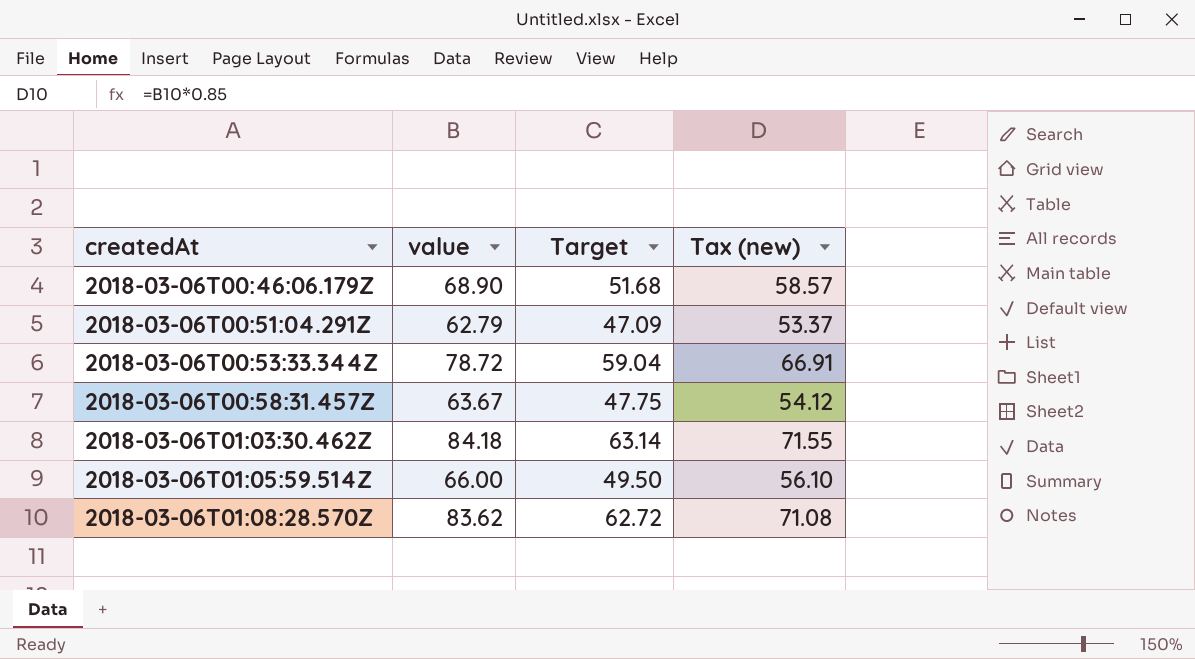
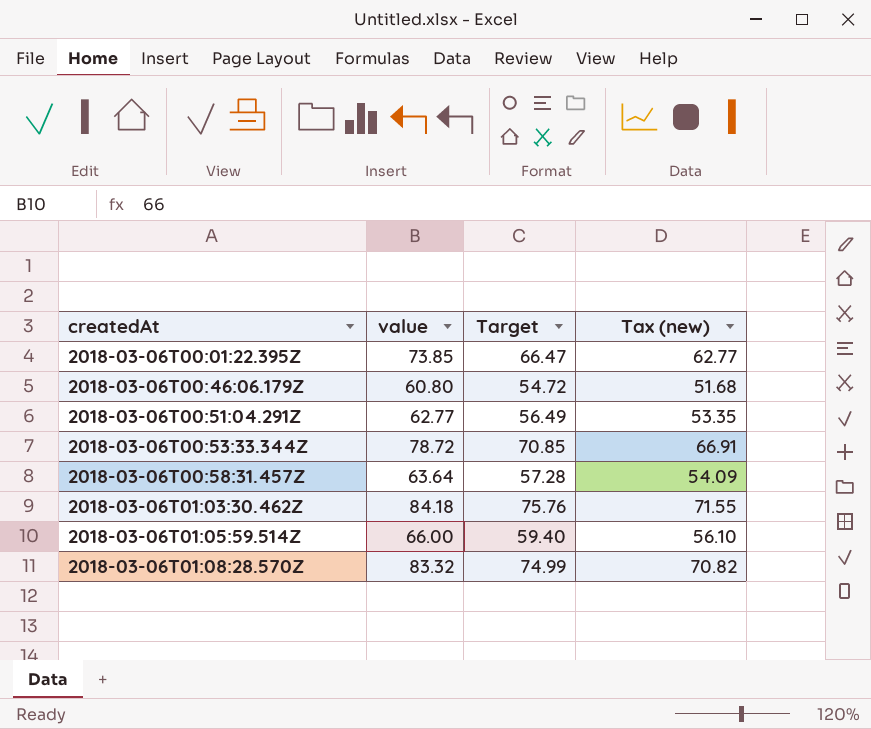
column Target | formula: [value] * 0.75 -> [value] * 0.9
row 2018-03-06T00:01:22.395Z: none -> 73.85 | 66.47 | 62.77
2018-03-06T00:46:06.179Z | value: 68.90 -> 60.80
2018-03-06T00:46:06.179Z | Tax (new): 58.57 -> 51.68
2018-03-06T00:51:04.291Z | value: 62.79 -> 62.77
2018-03-06T00:51:04.291Z | Tax (new): 53.37 -> 53.35
2018-03-06T00:58:31.457Z | value: 63.67 -> 63.64
2018-03-06T00:58:31.457Z | Tax (new): 54.12 -> 54.09
2018-03-06T01:08:28.570Z | value: 83.62 -> 83.32
2018-03-06T01:08:28.570Z | Tax (new): 71.08 -> 70.82

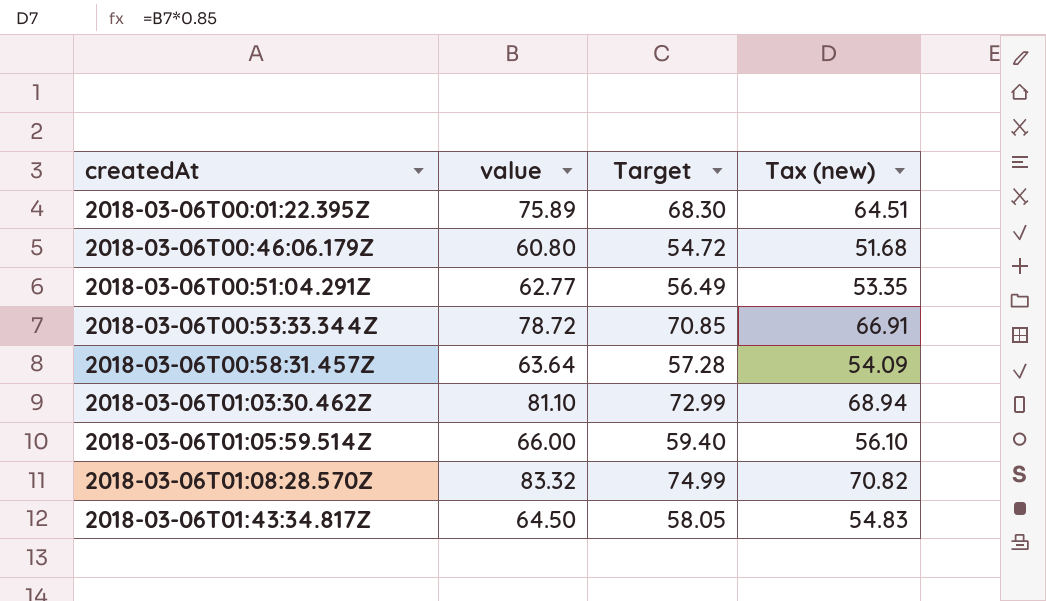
2018-03-06T00:01:22.395Z | value: 73.85 -> 75.89
2018-03-06T00:01:22.395Z | Target: 66.47 -> 68.30
2018-03-06T00:01:22.395Z | Tax (new): 62.77 -> 64.51
2018-03-06T01:03:30.462Z | value: 84.18 -> 81.10
2018-03-06T01:03:30.462Z | Target: 75.76 -> 72.99
2018-03-06T01:03:30.462Z | Tax (new): 71.55 -> 68.94
row 2018-03-06T01:43:34.817Z: none -> 64.50 | 58.05 | 54.83

